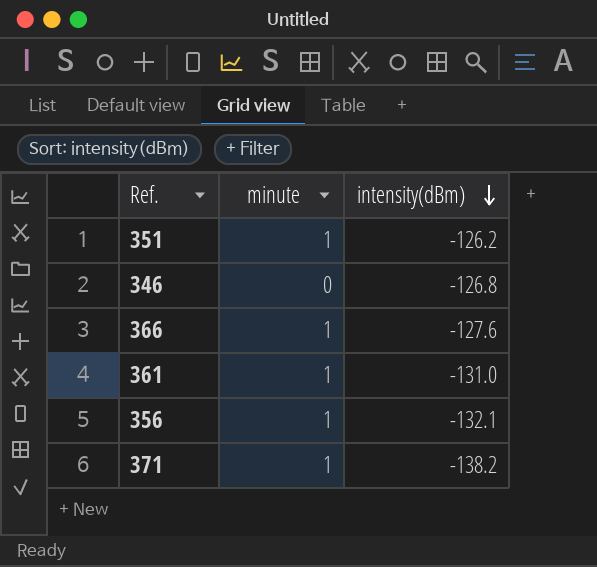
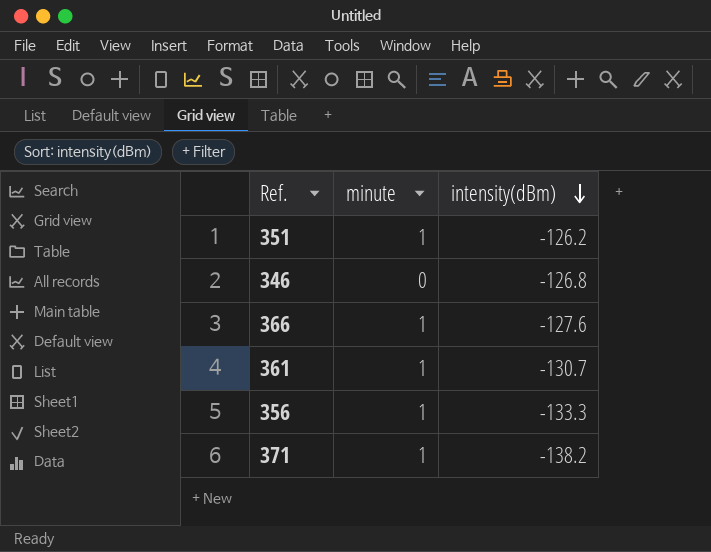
361 | intensity(dBm): -131.0 -> -130.7
356 | intensity(dBm): -132.1 -> -133.3

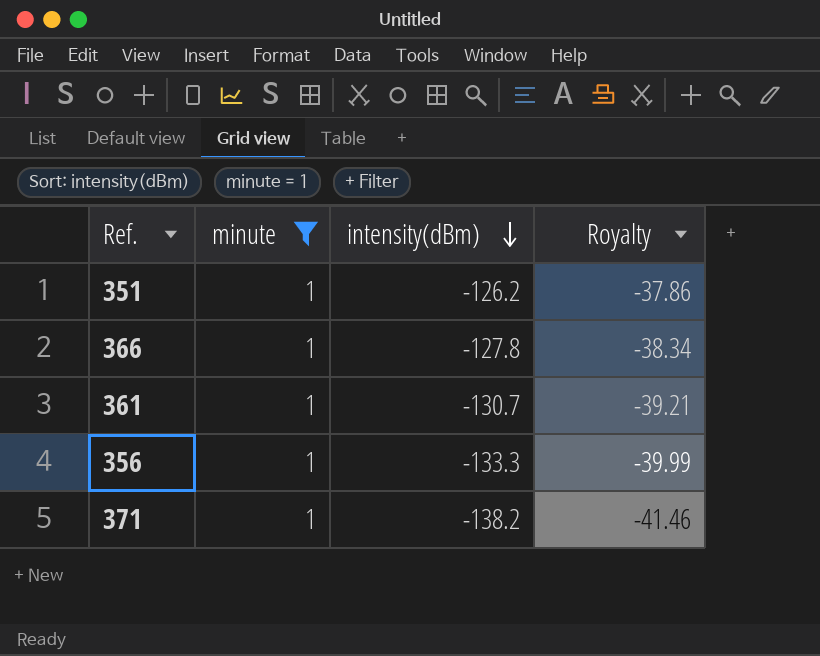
filter: none -> minute = 1
column Royalty | formula: none -> [intensity(dBm)] * 0.3
366 | intensity(dBm): -127.6 -> -127.8

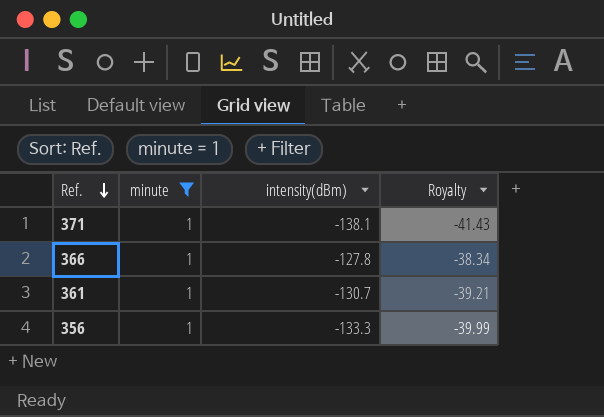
row order: intensity(dBm) descending -> Ref. descending
row 351: 1 | -126.2 | -37.86 -> none
371 | intensity(dBm): -138.2 -> -138.1
371 | Royalty: -41.46 -> -41.43

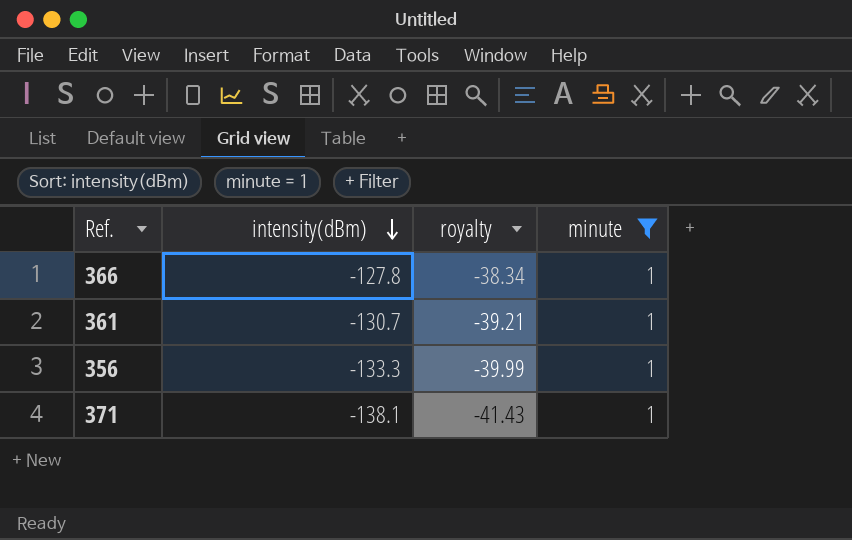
row order: Ref. descending -> intensity(dBm) descending
column name: Royalty -> royalty
column minute | position: 2 -> 4

